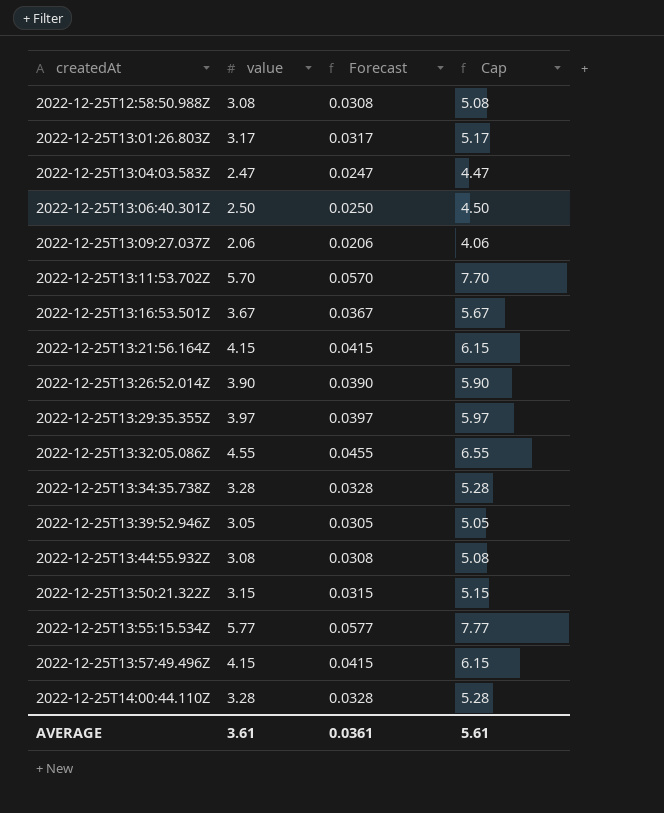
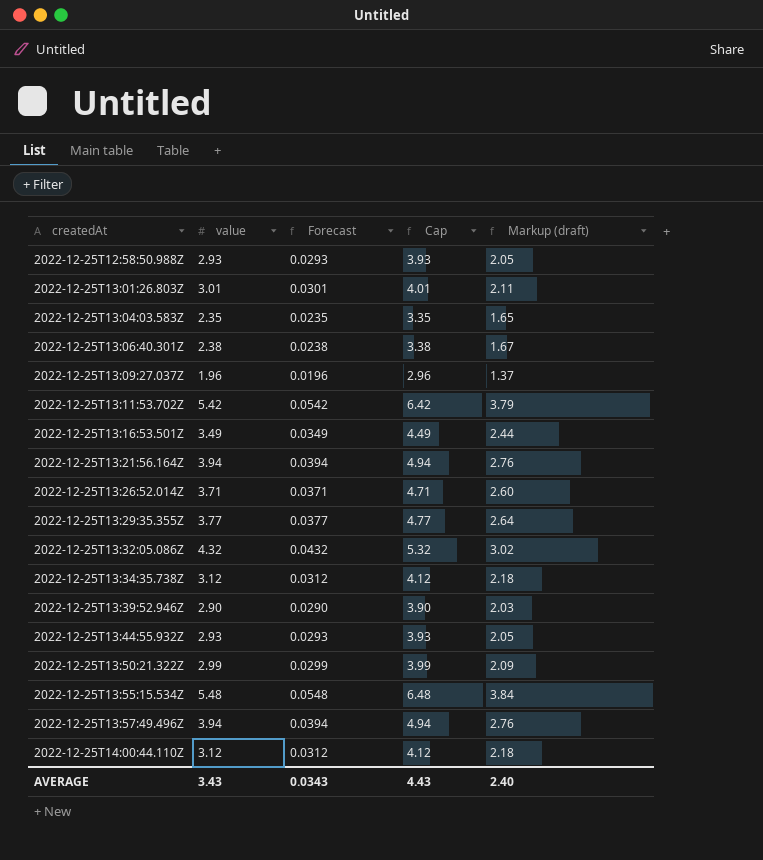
column Cap | formula: [value] + 2 -> [value] + 1
column Markup (draft) | formula: none -> [value] * 0.7
2022-12-25T12:58:50.988Z | value: 3.08 -> 2.93
2022-12-25T12:58:50.988Z | Forecast: 0.0308 -> 0.0293
2022-12-25T13:01:26.803Z | value: 3.17 -> 3.01
2022-12-25T13:01:26.803Z | Forecast: 0.0317 -> 0.0301
2022-12-25T13:04:03.583Z | value: 2.47 -> 2.35
2022-12-25T13:04:03.583Z | Forecast: 0.0247 -> 0.0235
2022-12-25T13:06:40.301Z | value: 2.50 -> 2.38
2022-12-25T13:06:40.301Z | Forecast: 0.0250 -> 0.0238
2022-12-25T13:09:27.037Z | value: 2.06 -> 1.96
2022-12-25T13:09:27.037Z | Forecast: 0.0206 -> 0.0196
2022-12-25T13:11:53.702Z | value: 5.70 -> 5.42
2022-12-25T13:11:53.702Z | Forecast: 0.0570 -> 0.0542
2022-12-25T13:16:53.501Z | value: 3.67 -> 3.49
2022-12-25T13:16:53.501Z | Forecast: 0.0367 -> 0.0349
2022-12-25T13:21:56.164Z | value: 4.15 -> 3.94
2022-12-25T13:21:56.164Z | Forecast: 0.0415 -> 0.0394
2022-12-25T13:26:52.014Z | value: 3.90 -> 3.71
2022-12-25T13:26:52.014Z | Forecast: 0.0390 -> 0.0371
2022-12-25T13:29:35.355Z | value: 3.97 -> 3.77
2022-12-25T13:29:35.355Z | Forecast: 0.0397 -> 0.0377
2022-12-25T13:32:05.086Z | value: 4.55 -> 4.32
2022-12-25T13:32:05.086Z | Forecast: 0.0455 -> 0.0432
2022-12-25T13:34:35.738Z | value: 3.28 -> 3.12
2022-12-25T13:34:35.738Z | Forecast: 0.0328 -> 0.0312
2022-12-25T13:39:52.946Z | value: 3.05 -> 2.90
2022-12-25T13:39:52.946Z | Forecast: 0.0305 -> 0.0290
2022-12-25T13:44:55.932Z | value: 3.08 -> 2.93
2022-12-25T13:44:55.932Z | Forecast: 0.0308 -> 0.0293
2022-12-25T13:50:21.322Z | value: 3.15 -> 2.99
2022-12-25T13:50:21.322Z | Forecast: 0.0315 -> 0.0299
2022-12-25T13:55:15.534Z | value: 5.77 -> 5.48
2022-12-25T13:55:15.534Z | Forecast: 0.0577 -> 0.0548
2022-12-25T13:57:49.496Z | value: 4.15 -> 3.94
2022-12-25T13:57:49.496Z | Forecast: 0.0415 -> 0.0394
2022-12-25T14:00:44.110Z | value: 3.28 -> 3.12
2022-12-25T14:00:44.110Z | Forecast: 0.0328 -> 0.0312
AVERAGE | value: 3.61 -> 3.43
AVERAGE | Forecast: 0.0361 -> 0.0343
AVERAGE | Cap: 5.61 -> 4.43

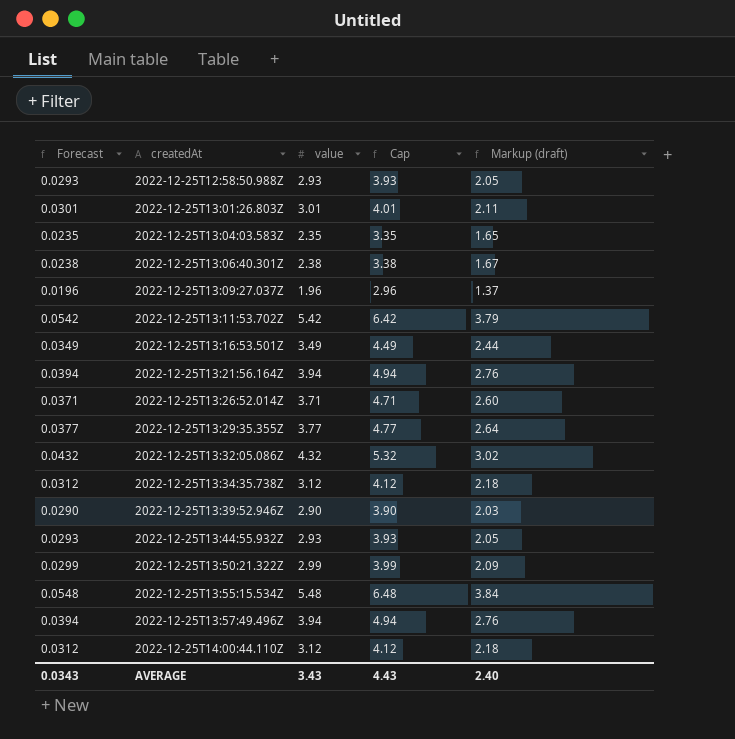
column Forecast | position: 3 -> 1

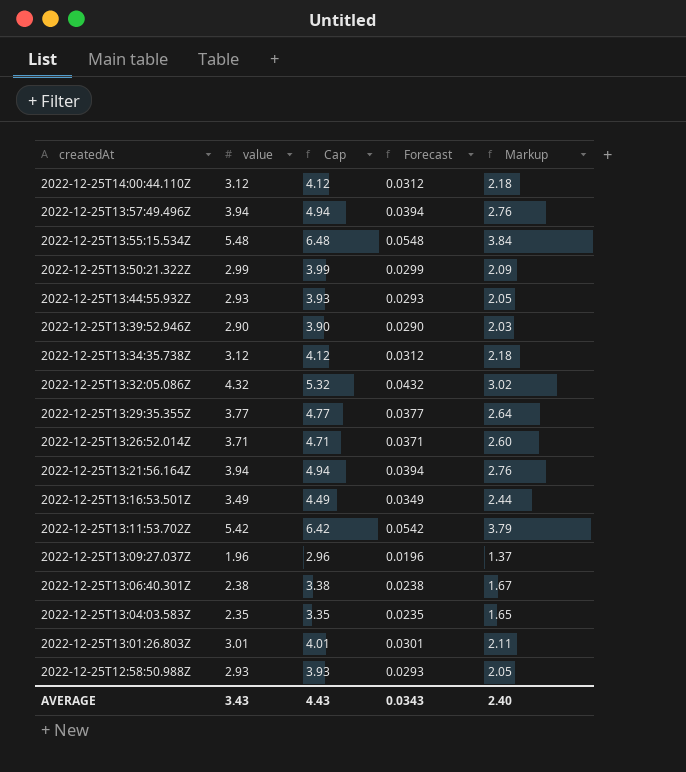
row order: createdAt ascending -> createdAt descending
column Forecast | position: 1 -> 4
column name: Markup (draft) -> Markup

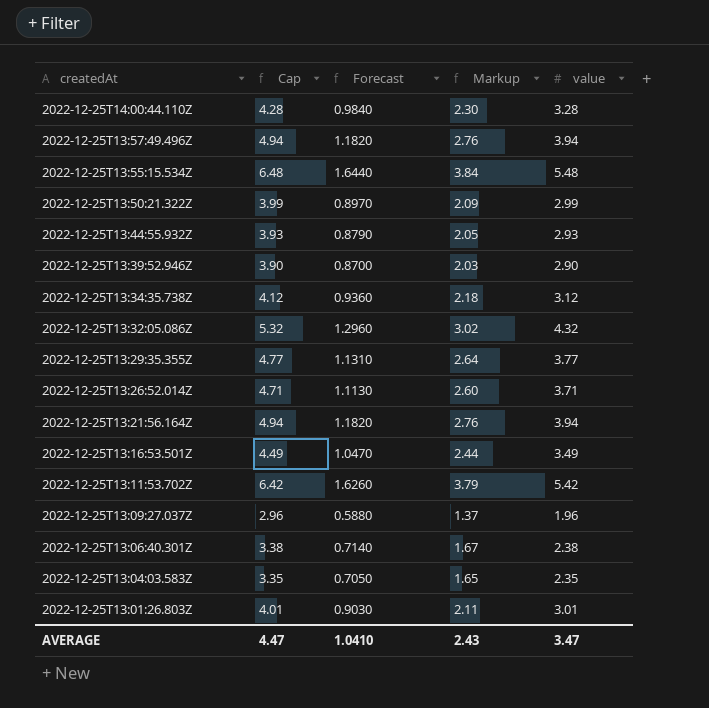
column Forecast | formula: [value] * 0.01 -> [value] * 0.3
column value | position: 2 -> 5
row 2022-12-25T12:58:50.988Z: 2.93 | 3.93 | 0.0293 | 2.05 -> none
2022-12-25T14:00:44.110Z | Cap: 4.12 -> 4.28
2022-12-25T14:00:44.110Z | Markup: 2.18 -> 2.30
2022-12-25T14:00:44.110Z | value: 3.12 -> 3.28
AVERAGE | Cap: 4.43 -> 4.47
AVERAGE | Forecast: 0.0343 -> 1.0410
AVERAGE | Markup: 2.40 -> 2.43
AVERAGE | value: 3.43 -> 3.47

